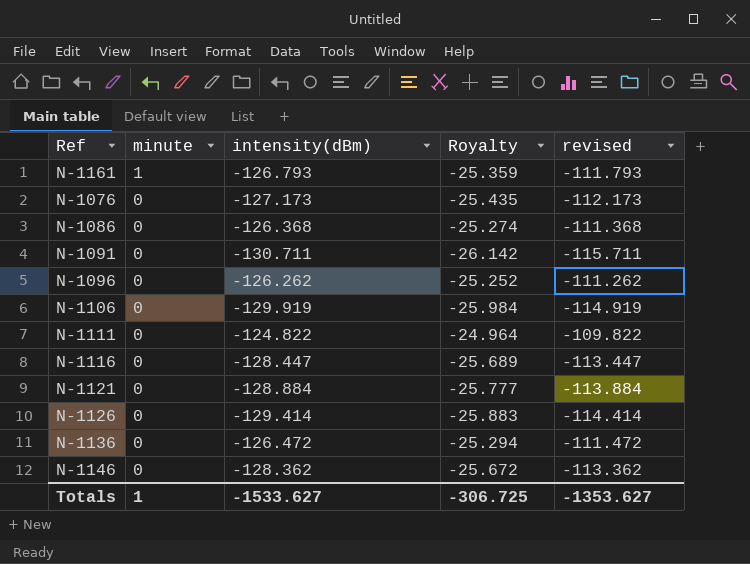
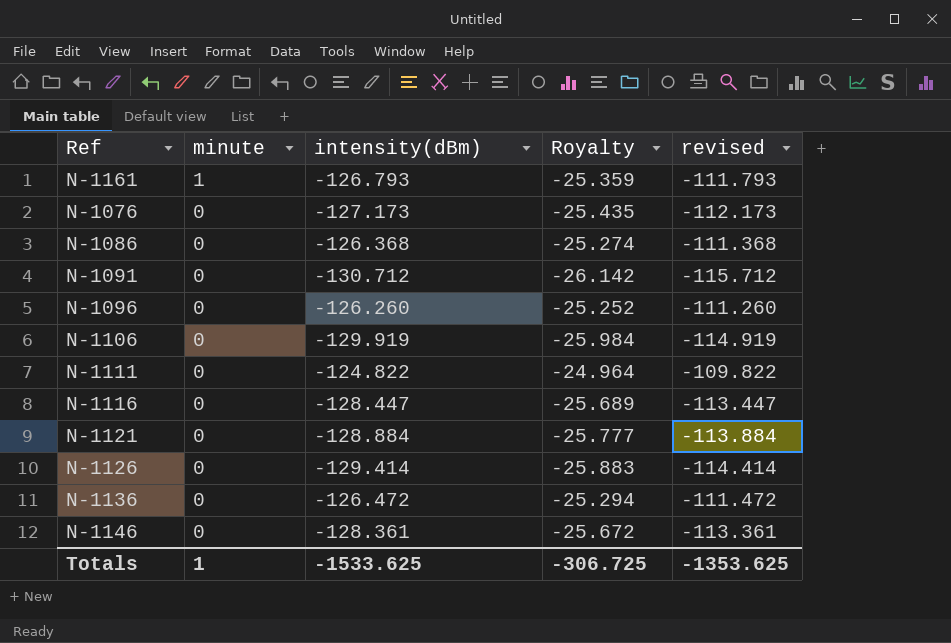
N-1091 | intensity(dBm): -130.711 -> -130.712
N-1091 | revised: -115.711 -> -115.712
N-1096 | intensity(dBm): -126.262 -> -126.260
N-1096 | revised: -111.262 -> -111.260
N-1146 | intensity(dBm): -128.362 -> -128.361
N-1146 | revised: -113.362 -> -113.361
Totals | intensity(dBm): -1533.627 -> -1533.625
Totals | revised: -1353.627 -> -1353.625

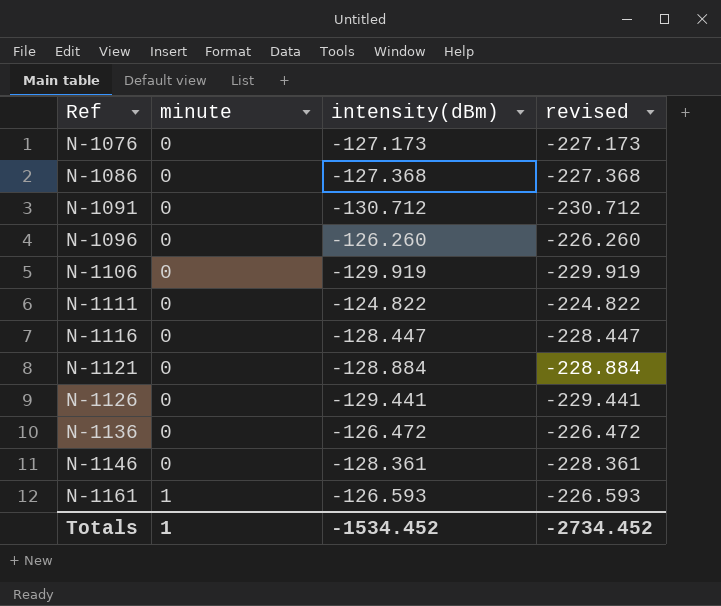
row order: minute descending -> Ref ascending
column Royalty | formula: [intensity(dBm)] * 0.2 -> none
column revised | formula: [intensity(dBm)] + 15 -> [intensity(dBm)] - 100
N-1086 | intensity(dBm): -126.368 -> -127.368
N-1126 | intensity(dBm): -129.414 -> -129.441
N-1161 | intensity(dBm): -126.793 -> -126.593
Totals | intensity(dBm): -1533.625 -> -1534.452
Totals | revised: -1353.625 -> -2734.452

